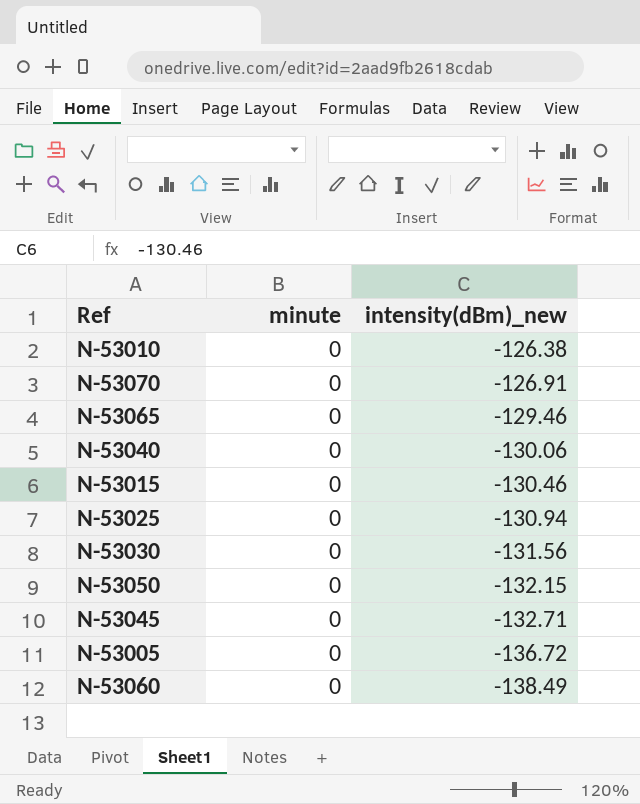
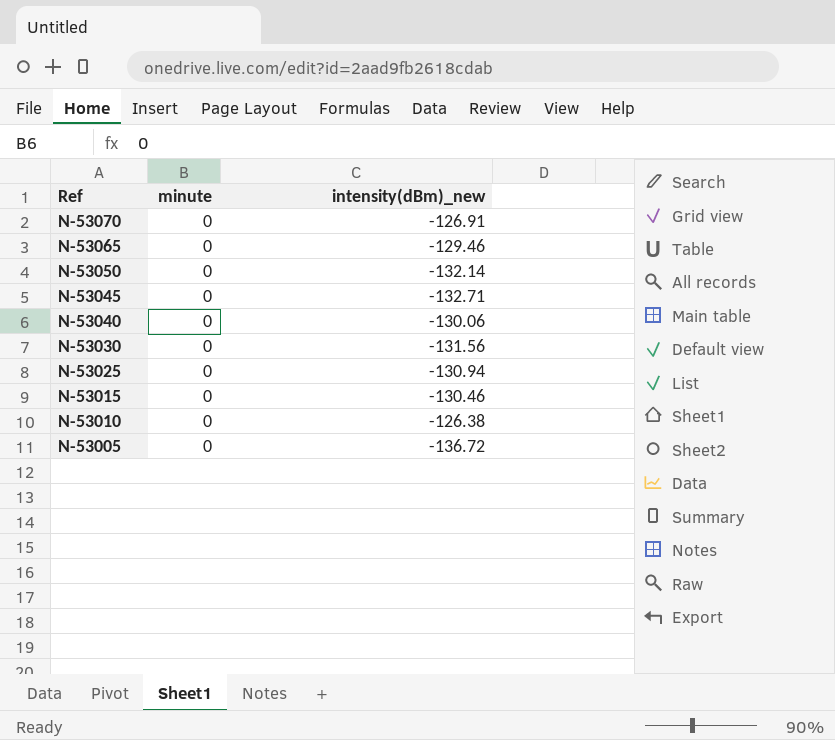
row order: intensity(dBm)_new descending -> Ref descending
row N-53060: 0 | -138.49 -> none
N-53050 | intensity(dBm)_new: -132.15 -> -132.14

